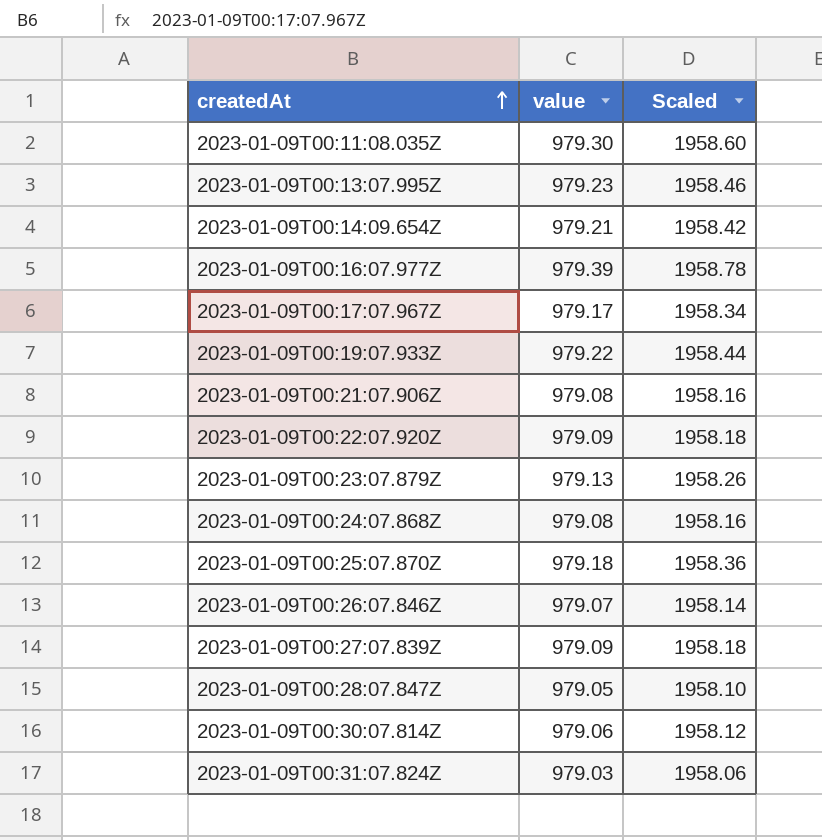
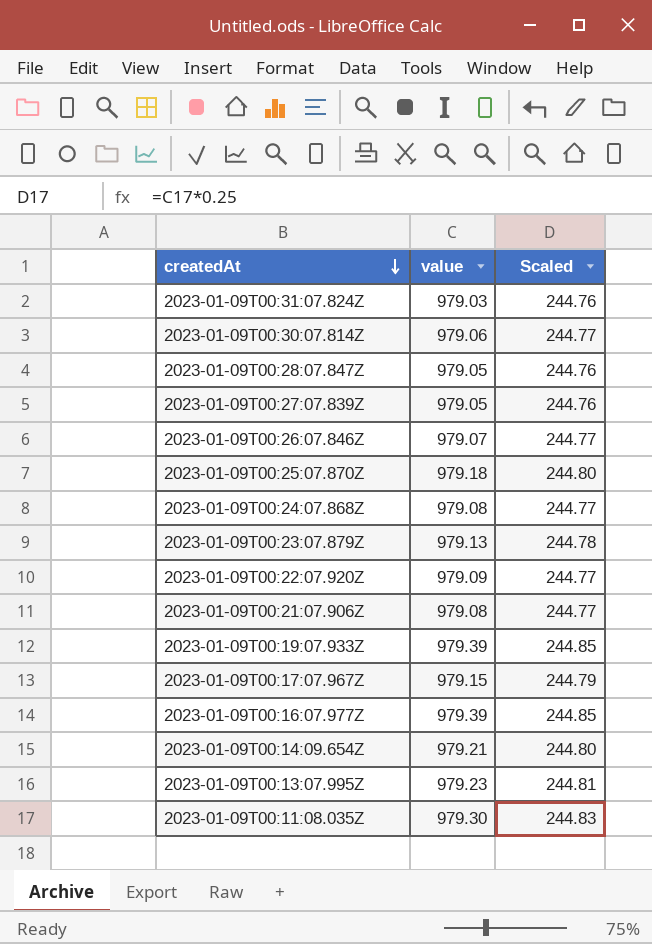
row order: createdAt ascending -> createdAt descending
column Scaled | formula: [value] * 2 -> [value] * 0.25
2023-01-09T00:27:07.839Z | value: 979.09 -> 979.05
2023-01-09T00:19:07.933Z | value: 979.22 -> 979.39
2023-01-09T00:17:07.967Z | value: 979.17 -> 979.15

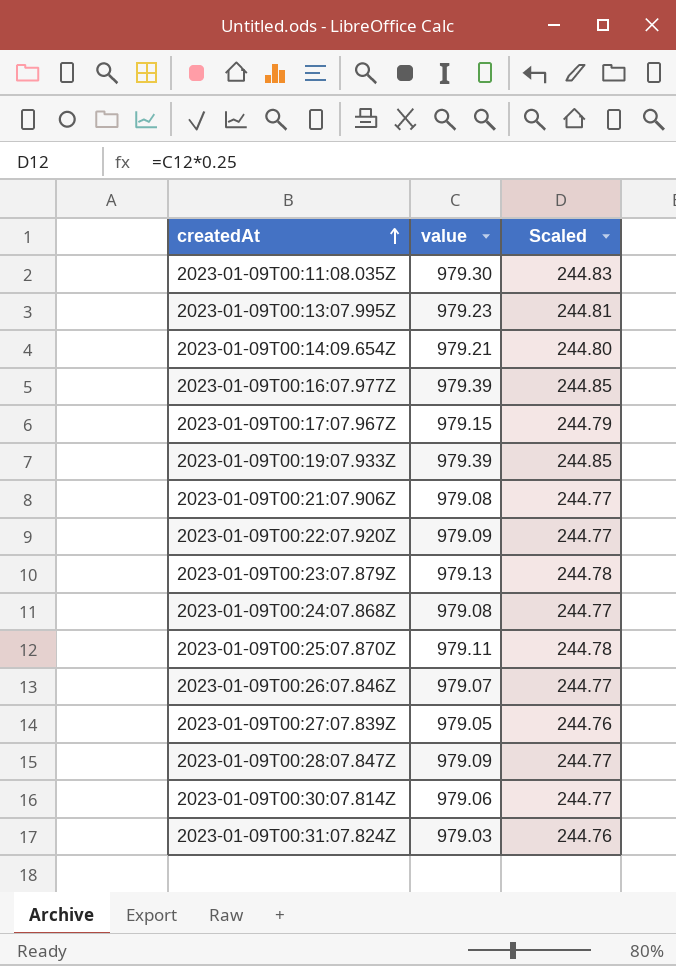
row order: createdAt descending -> createdAt ascending
2023-01-09T00:25:07.870Z | value: 979.18 -> 979.11
2023-01-09T00:25:07.870Z | Scaled: 244.80 -> 244.78
2023-01-09T00:28:07.847Z | value: 979.05 -> 979.09
2023-01-09T00:28:07.847Z | Scaled: 244.76 -> 244.77

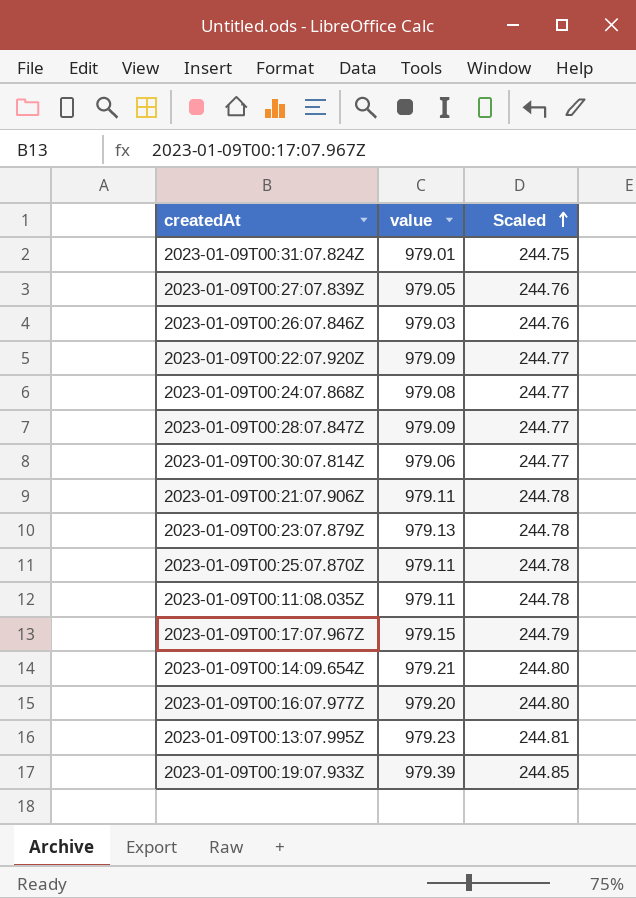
row order: createdAt ascending -> Scaled ascending
2023-01-09T00:31:07.824Z | value: 979.03 -> 979.01
2023-01-09T00:31:07.824Z | Scaled: 244.76 -> 244.75
2023-01-09T00:26:07.846Z | value: 979.07 -> 979.03
2023-01-09T00:26:07.846Z | Scaled: 244.77 -> 244.76
2023-01-09T00:21:07.906Z | value: 979.08 -> 979.11
2023-01-09T00:21:07.906Z | Scaled: 244.77 -> 244.78
2023-01-09T00:11:08.035Z | value: 979.30 -> 979.11
2023-01-09T00:11:08.035Z | Scaled: 244.83 -> 244.78
2023-01-09T00:16:07.977Z | value: 979.39 -> 979.20
2023-01-09T00:16:07.977Z | Scaled: 244.85 -> 244.80

